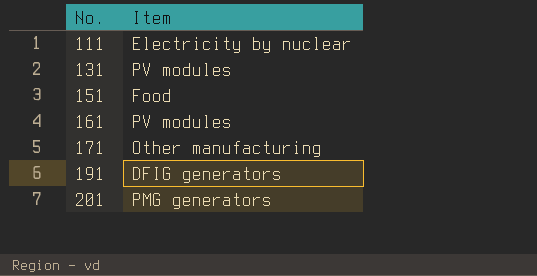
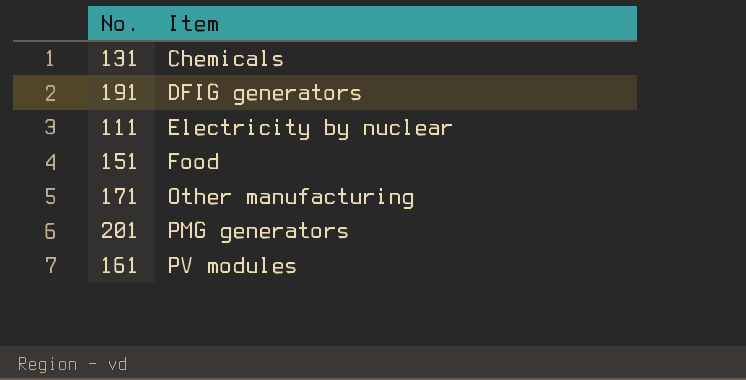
row order: No. ascending -> Item ascending
131 | Item: PV modules -> Chemicals

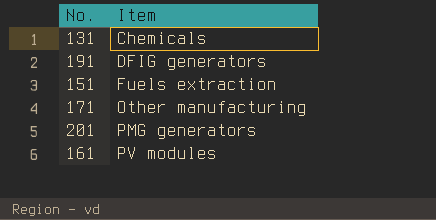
row 111: Electricity by nuclear -> none
151 | Item: Food -> Fuels extraction

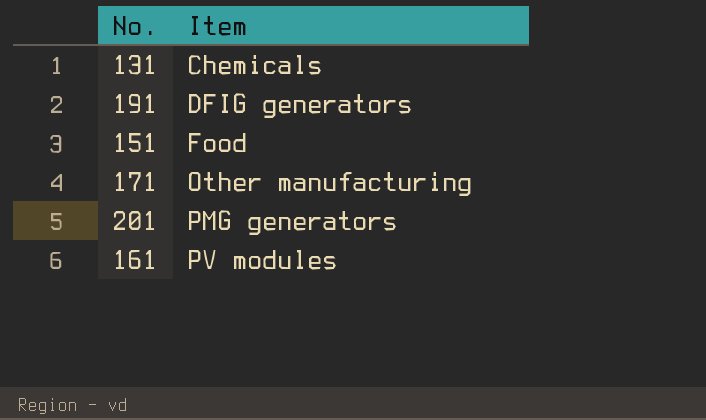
151 | Item: Fuels extraction -> Food

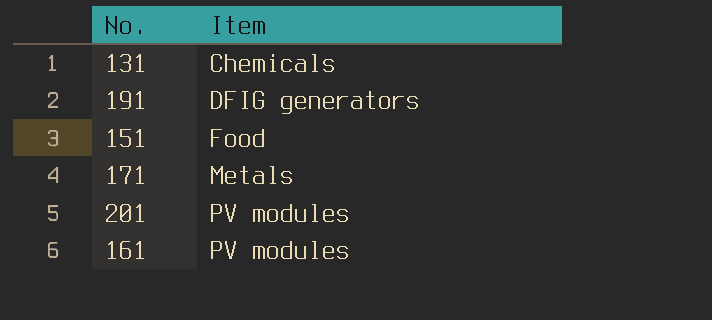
171 | Item: Other manufacturing -> Metals
201 | Item: PMG generators -> PV modules

